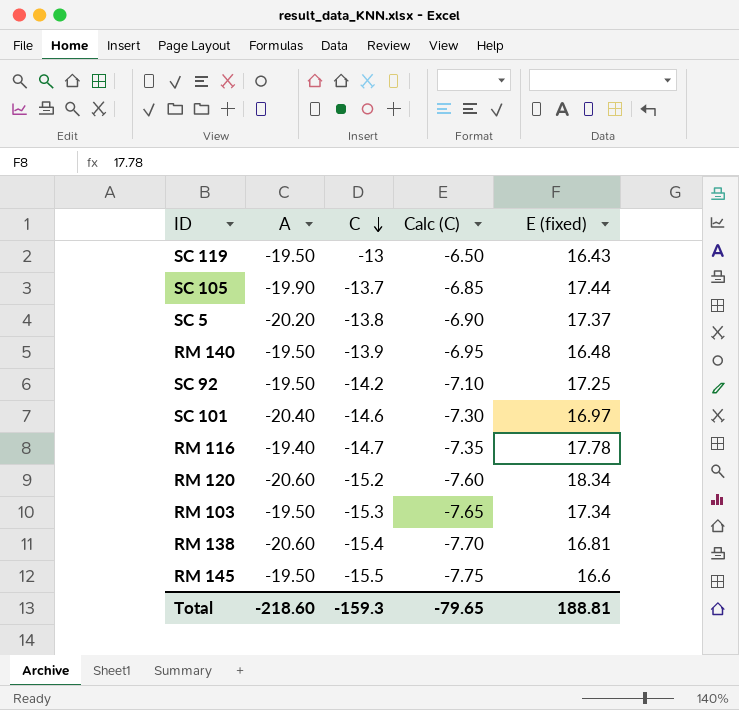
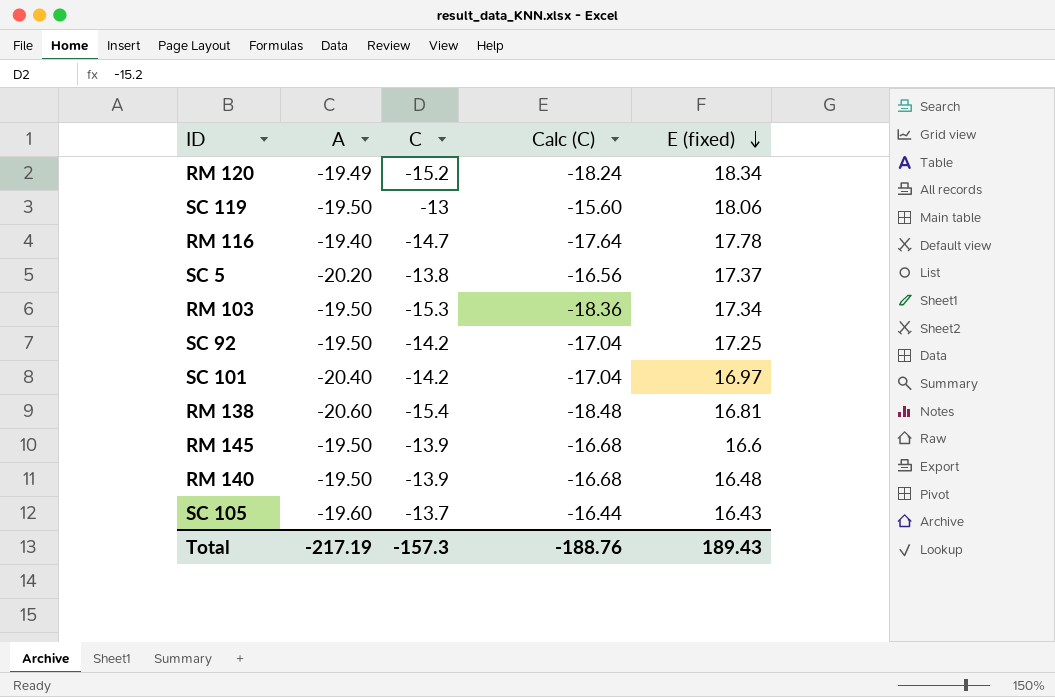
row order: C descending -> E (fixed) descending
column Calc (C) | formula: [C] * 0.5 -> [C] * 1.2
RM 120 | A: -20.60 -> -19.49
SC 119 | E (fixed): 16.43 -> 18.06
SC 101 | C: -14.6 -> -14.2
RM 145 | C: -15.5 -> -13.9
SC 105 | A: -19.90 -> -19.60
SC 105 | E (fixed): 17.44 -> 16.43
Total | A: -218.60 -> -217.19
Total | C: -159.3 -> -157.3
Total | Calc (C): -79.65 -> -188.76
Total | E (fixed): 188.81 -> 189.43

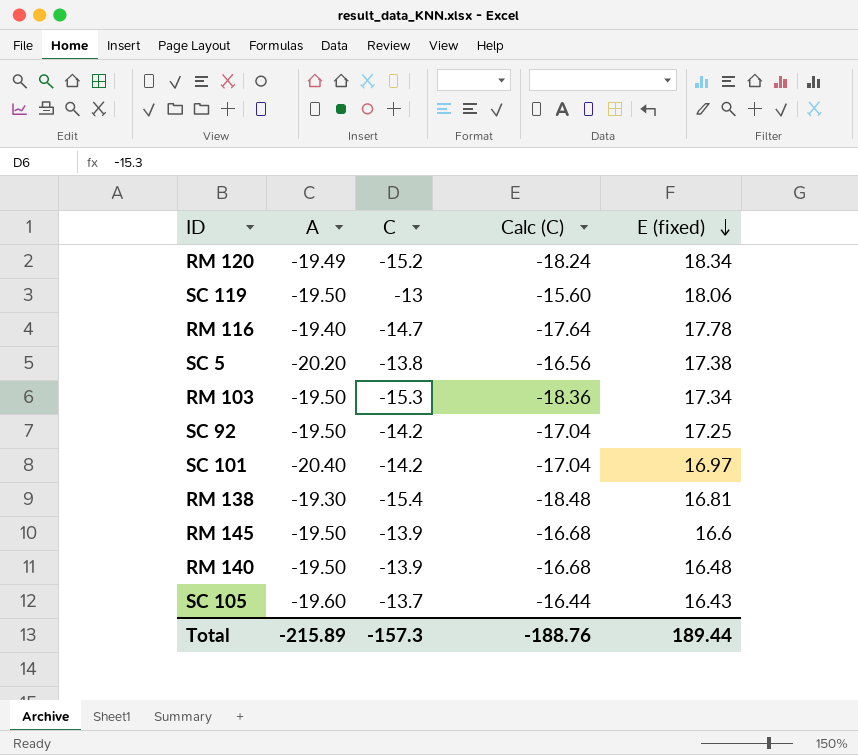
SC 5 | E (fixed): 17.37 -> 17.38
RM 138 | A: -20.60 -> -19.30
Total | A: -217.19 -> -215.89
Total | E (fixed): 189.43 -> 189.44

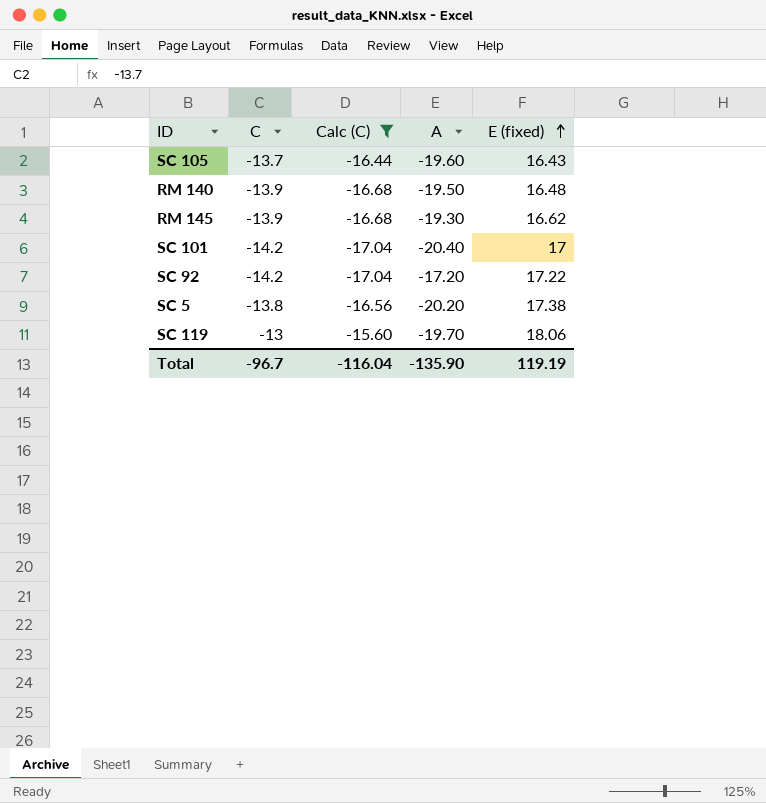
filter: none -> Calc (C) >= -17.04
row order: E (fixed) descending -> E (fixed) ascending
column A | position: 2 -> 4
RM 145 | A: -19.50 -> -19.30
RM 145 | E (fixed): 16.6 -> 16.62
SC 101 | E (fixed): 16.97 -> 17
SC 92 | A: -19.50 -> -17.20
SC 92 | E (fixed): 17.25 -> 17.22
SC 119 | A: -19.50 -> -19.70
Total | C: -157.3 -> -96.7
Total | Calc (C): -188.76 -> -116.04
Total | A: -215.89 -> -135.90
Total | E (fixed): 189.44 -> 119.19

